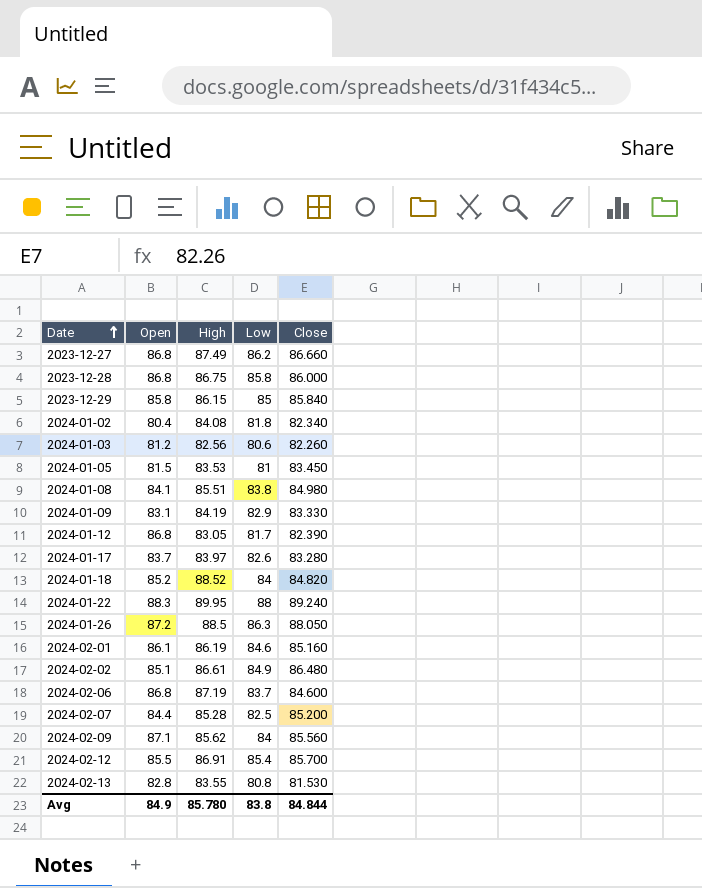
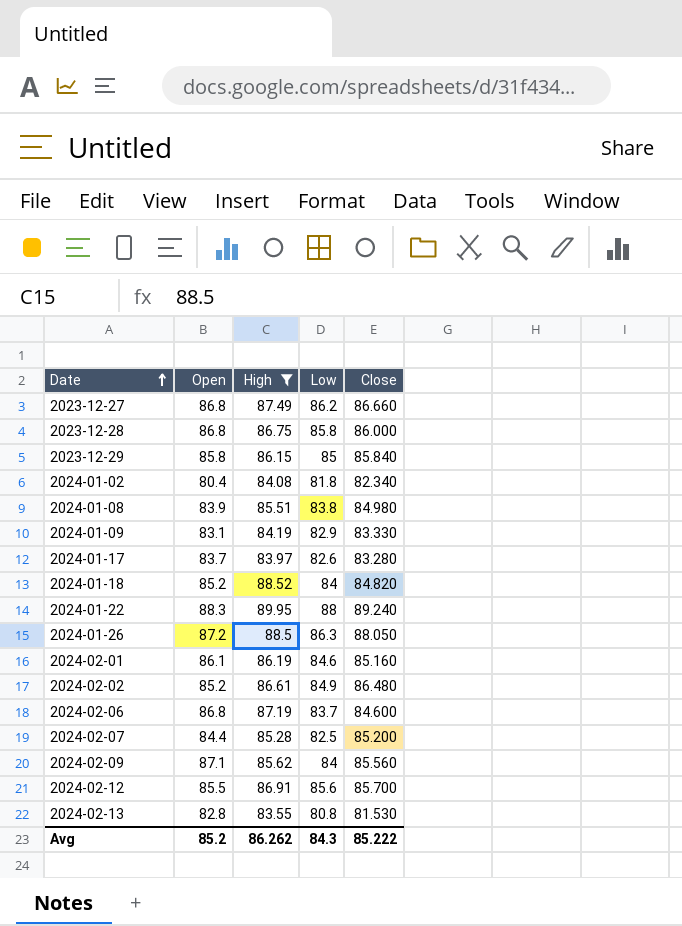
filter: none -> High >= 83.55
2024-01-08 | Open: 84.1 -> 83.9
2024-02-02 | Open: 85.1 -> 85.2
2024-02-12 | Low: 85.4 -> 85.6
Avg | Open: 84.9 -> 85.2
Avg | High: 85.780 -> 86.262
Avg | Low: 83.8 -> 84.3
Avg | Close: 84.844 -> 85.222

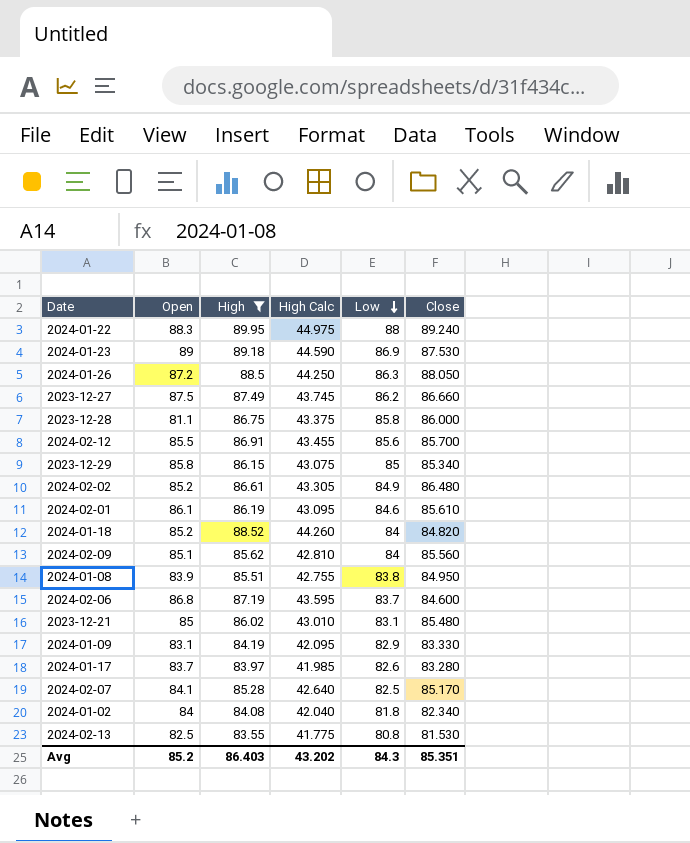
row order: Date ascending -> Low descending
column High Calc | formula: none -> [High] * 0.5
row 2024-01-23: none -> 89 | 89.18 | 44.590 | 86.9 | 87.530
2023-12-27 | Open: 86.8 -> 87.5
2023-12-28 | Open: 86.8 -> 81.1
2023-12-29 | Close: 85.840 -> 85.340
2024-02-01 | Close: 85.160 -> 85.610
2024-02-09 | Open: 87.1 -> 85.1
2024-01-08 | Close: 84.980 -> 84.950
row 2023-12-21: none -> 85 | 86.02 | 43.010 | 83.1 | 85.480
2024-02-07 | Open: 84.4 -> 84.1
2024-02-07 | Close: 85.200 -> 85.170
2024-01-02 | Open: 80.4 -> 84
2024-02-13 | Open: 82.8 -> 82.5
Avg | High: 86.262 -> 86.403
Avg | Close: 85.222 -> 85.351

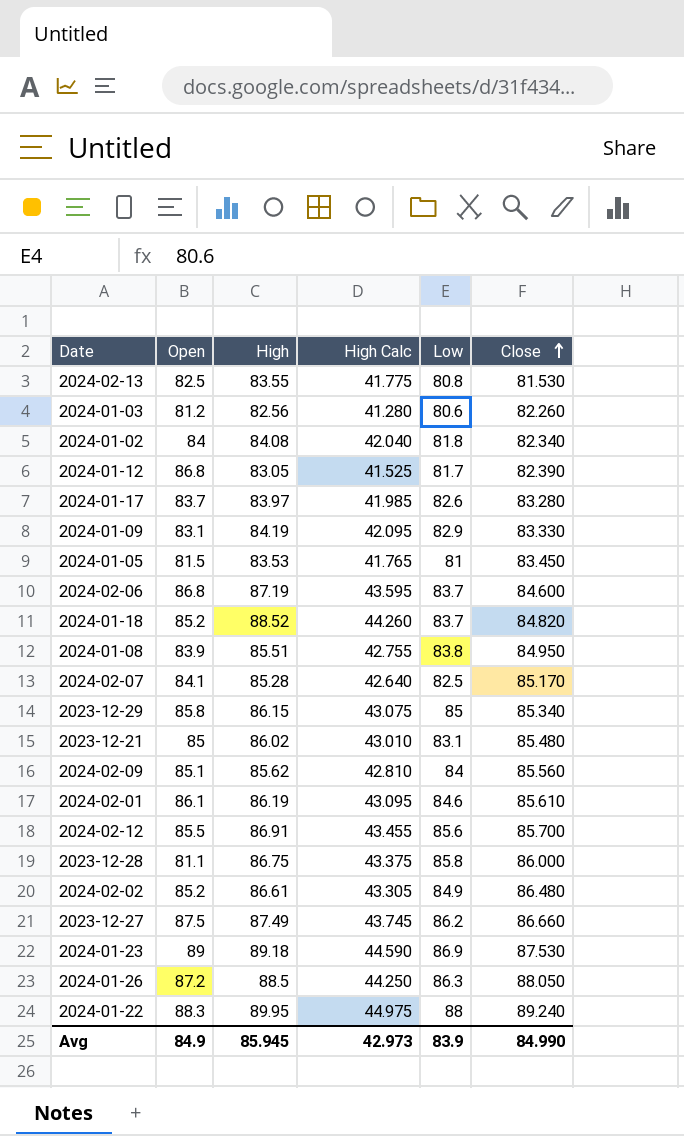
filter: High >= 83.55 -> none
row order: Low descending -> Close ascending
2024-01-18 | Low: 84 -> 83.7
Avg | Open: 85.2 -> 84.9
Avg | High: 86.403 -> 85.945
Avg | High Calc: 43.202 -> 42.973
Avg | Low: 84.3 -> 83.9
Avg | Close: 85.351 -> 84.990

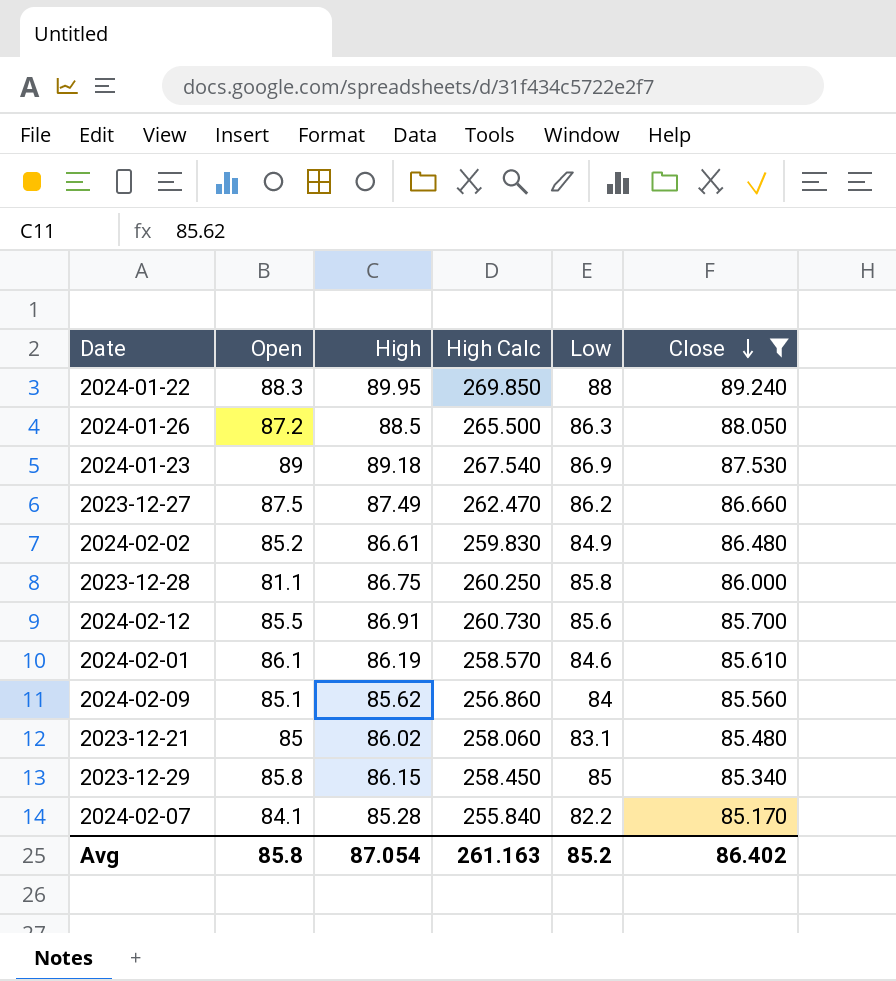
filter: none -> Close >= 85.170
row order: Close ascending -> Close descending
column High Calc | formula: [High] * 0.5 -> [High] * 3
2024-02-07 | Low: 82.5 -> 82.2
Avg | Open: 84.9 -> 85.8
Avg | High: 85.945 -> 87.054
Avg | High Calc: 42.973 -> 261.163
Avg | Low: 83.9 -> 85.2
Avg | Close: 84.990 -> 86.402

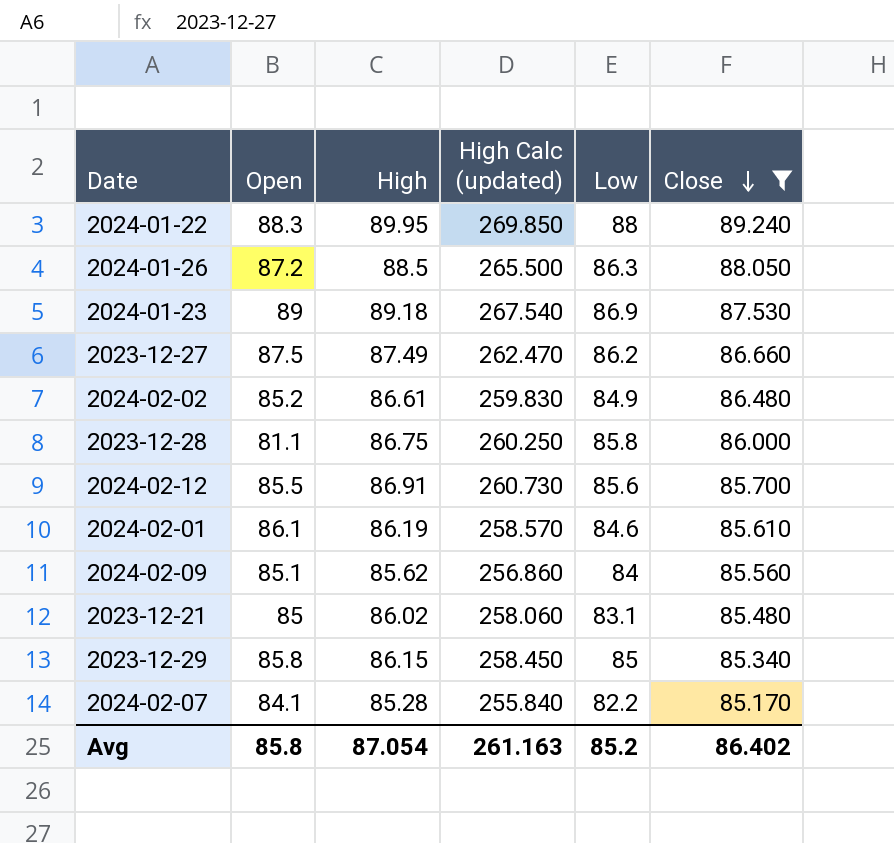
column name: High Calc -> High Calc (updated)

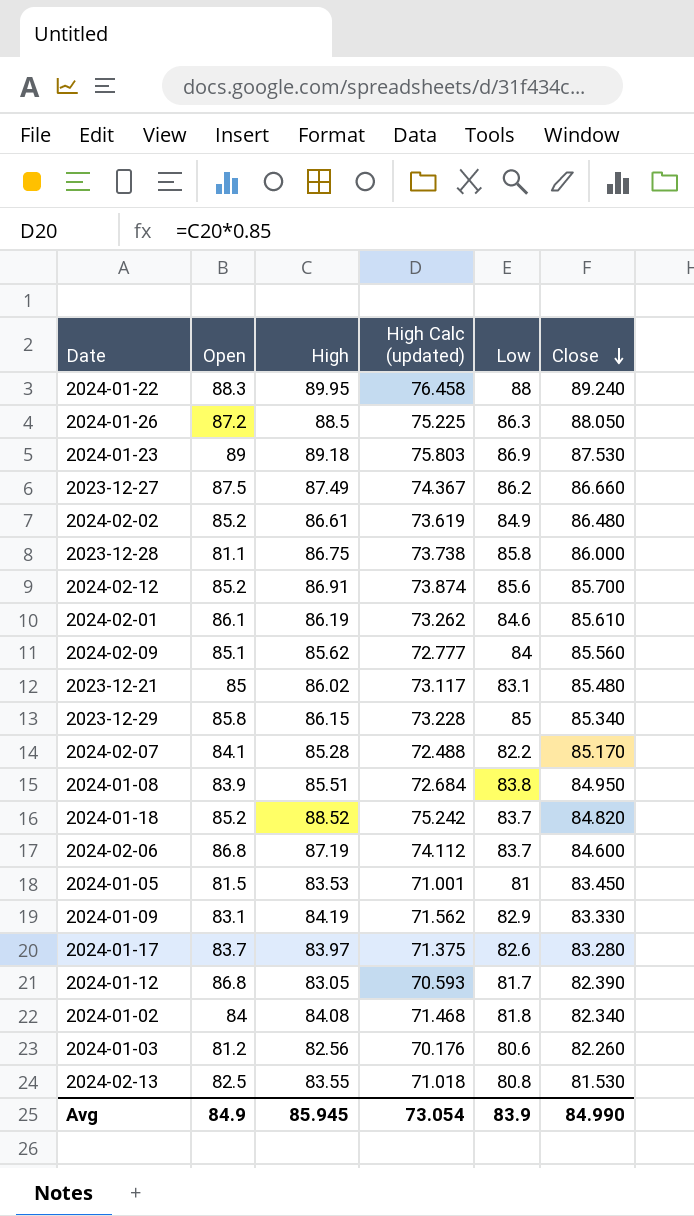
filter: Close >= 85.170 -> none
column High Calc (updated) | formula: [High] * 3 -> [High] * 0.85
2024-02-12 | Open: 85.5 -> 85.2
Avg | Open: 85.8 -> 84.9
Avg | High: 87.054 -> 85.945
Avg | High Calc (updated): 261.163 -> 73.054
Avg | Low: 85.2 -> 83.9
Avg | Close: 86.402 -> 84.990

